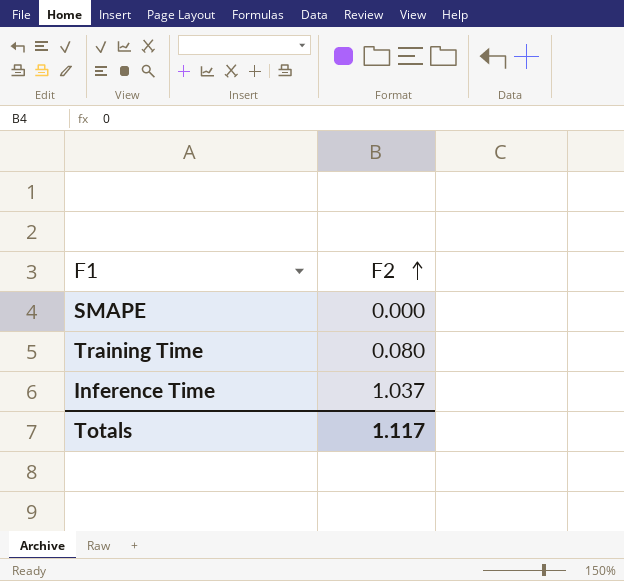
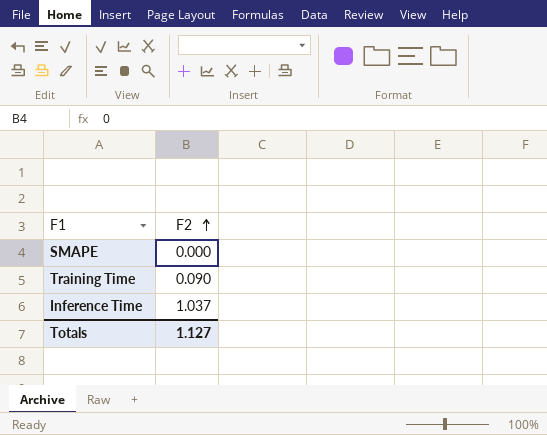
Training Time | F2: 0.080 -> 0.090
Totals | F2: 1.117 -> 1.127

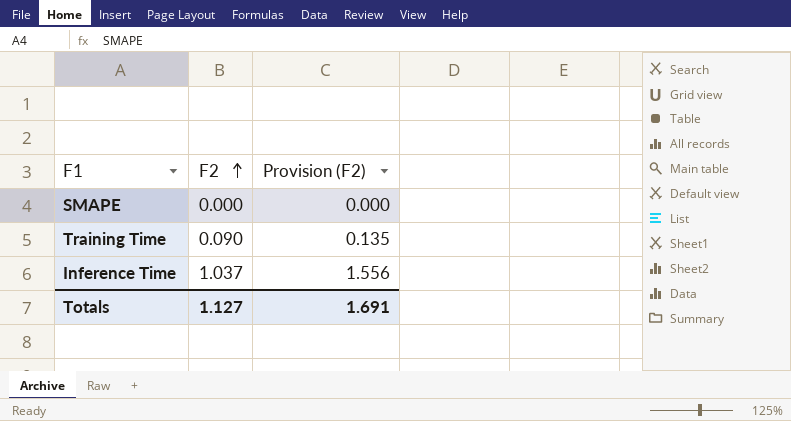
column Provision (F2) | formula: none -> [F2] * 1.5

